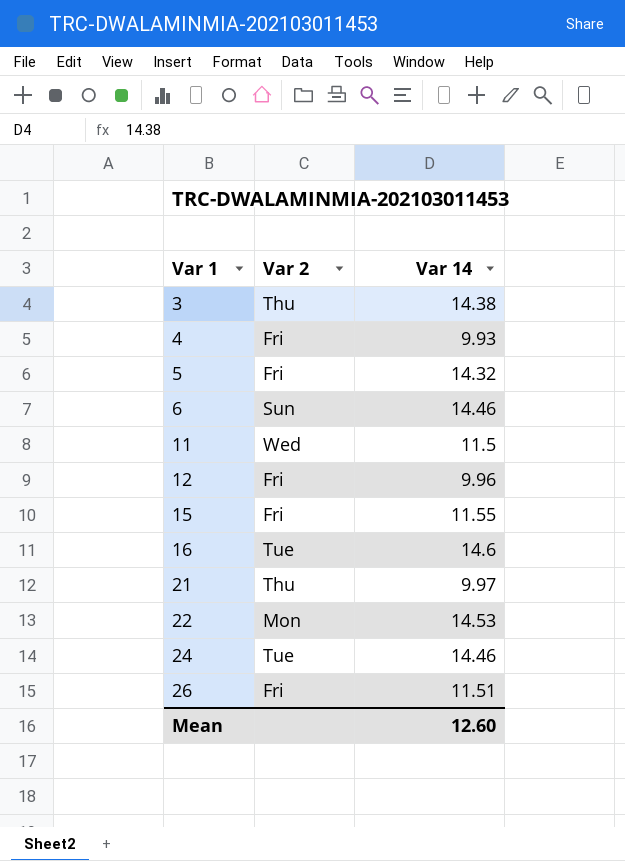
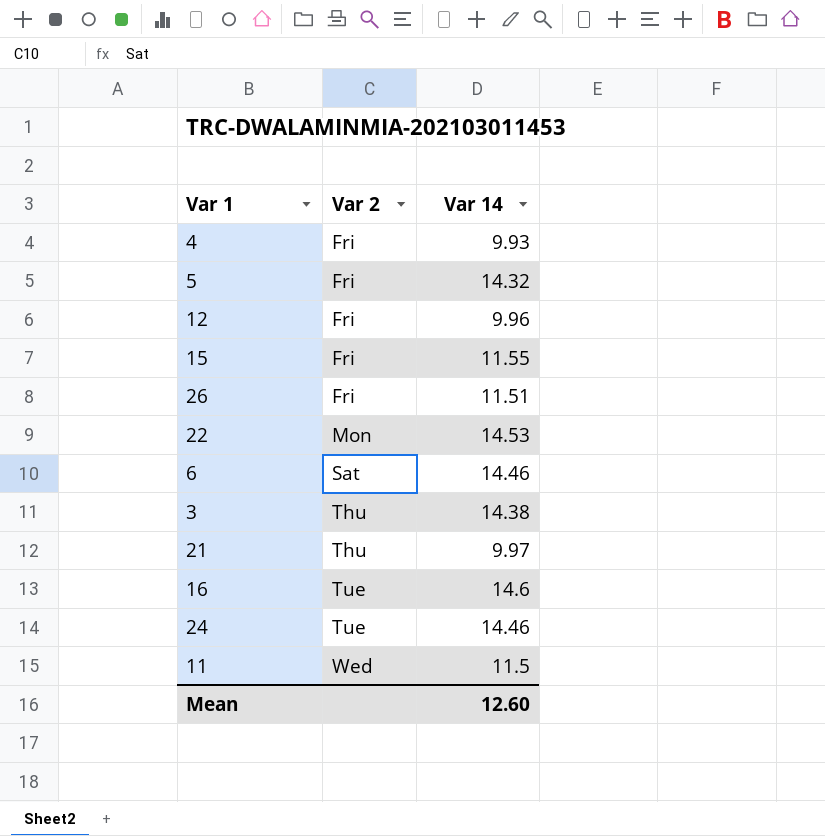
row order: Var 1 ascending -> Var 2 ascending
6 | Var 2: Sun -> Sat

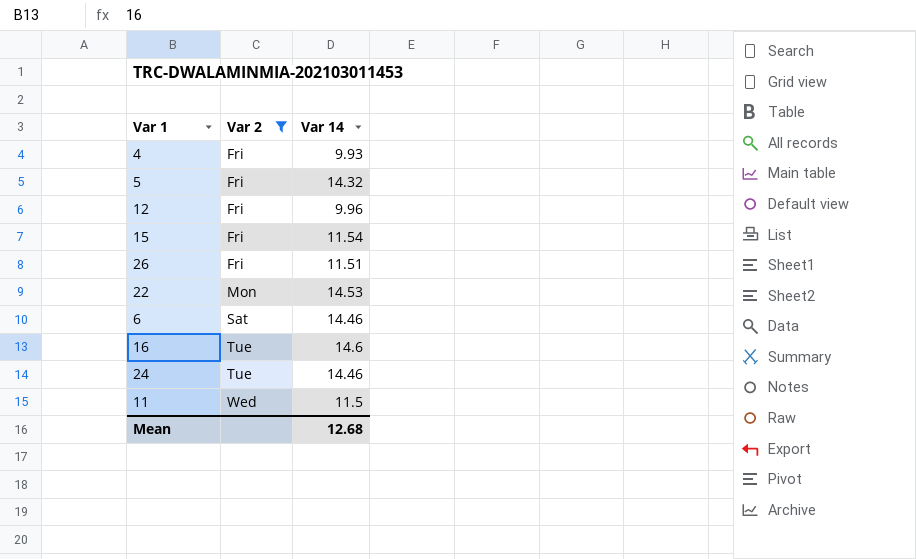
filter: none -> Var 2 != Thu
15 | Var 14: 11.55 -> 11.54
Mean | Var 14: 12.60 -> 12.68

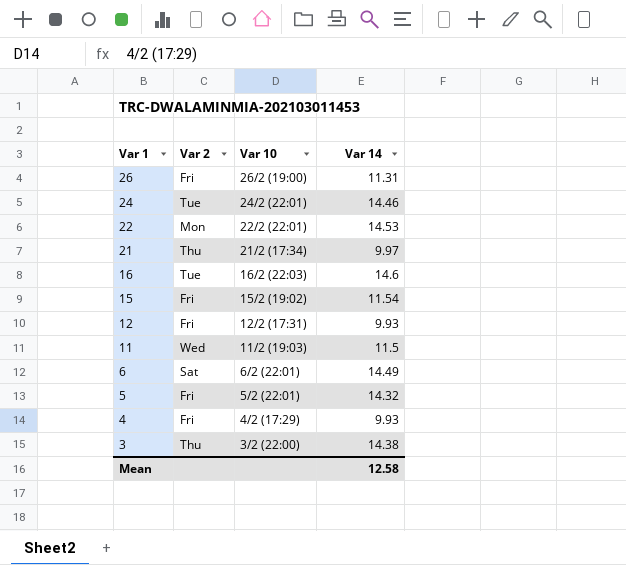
filter: Var 2 != Thu -> none
row order: Var 2 ascending -> Var 1 descending
column Var 10 | position: none -> 3
26 | Var 14: 11.51 -> 11.31
12 | Var 14: 9.96 -> 9.93
6 | Var 14: 14.46 -> 14.49
Mean | Var 14: 12.68 -> 12.58

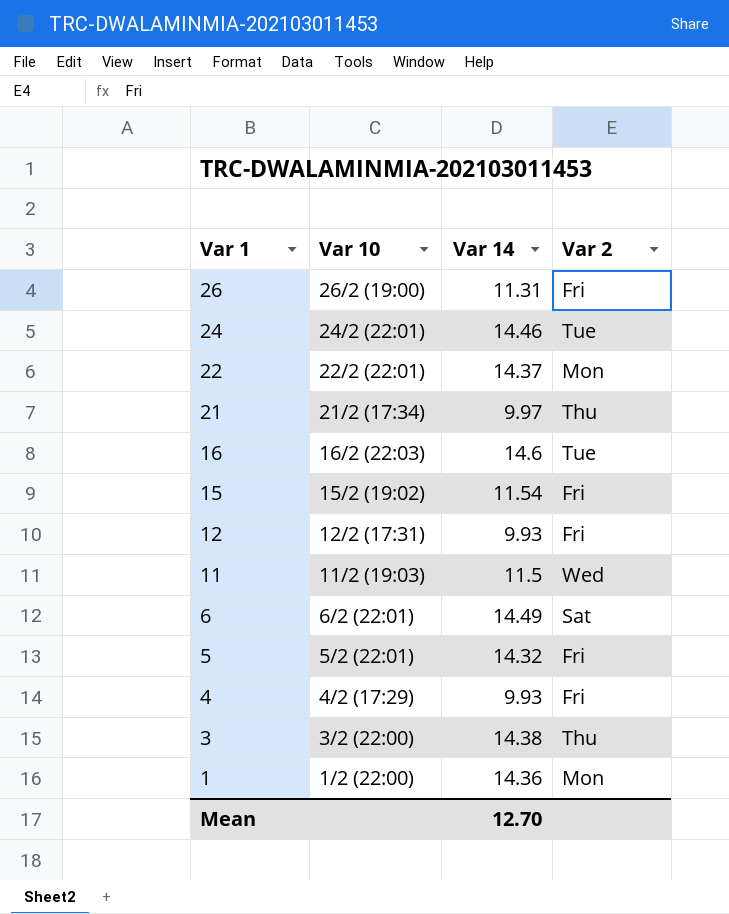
column Var 2 | position: 2 -> 4
22 | Var 14: 14.53 -> 14.37
row 1: none -> 1/2 (22:00) | 14.36 | Mon
Mean | Var 14: 12.58 -> 12.70

